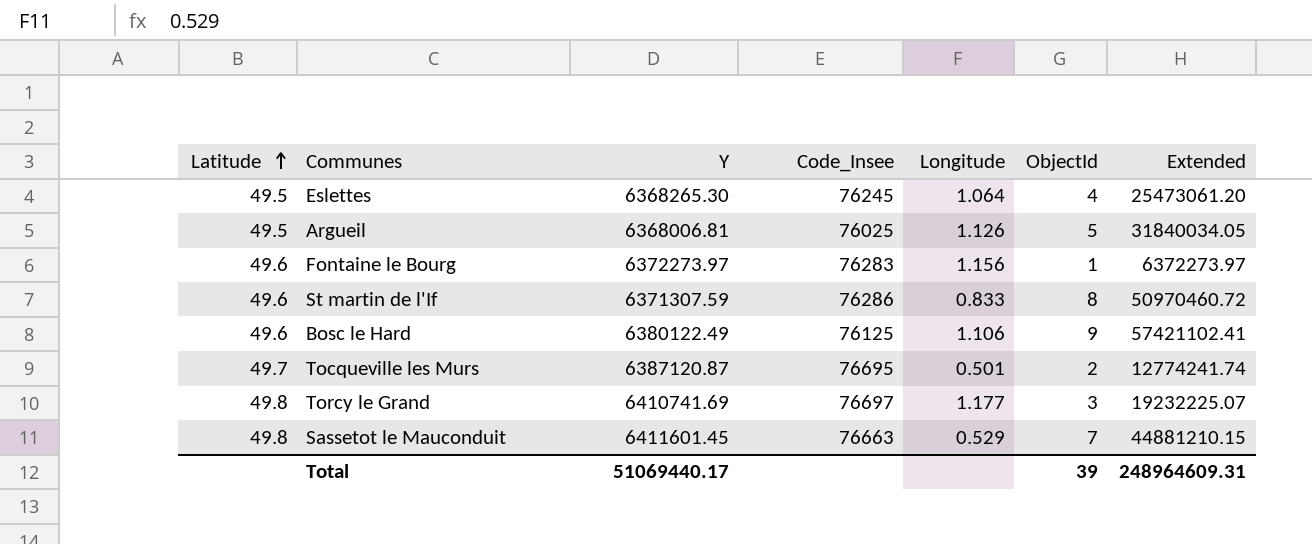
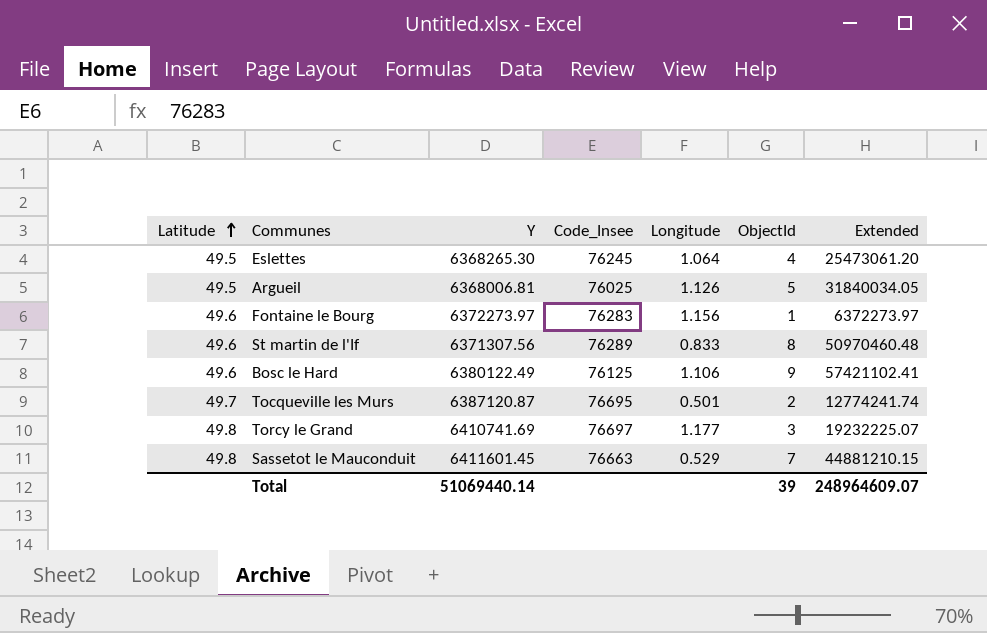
St martin de l'If | Y: 6371307.59 -> 6371307.56
St martin de l'If | Code_Insee: 76286 -> 76289
St martin de l'If | Extended: 50970460.72 -> 50970460.48
Total | Y: 51069440.17 -> 51069440.14
Total | Extended: 248964609.31 -> 248964609.07

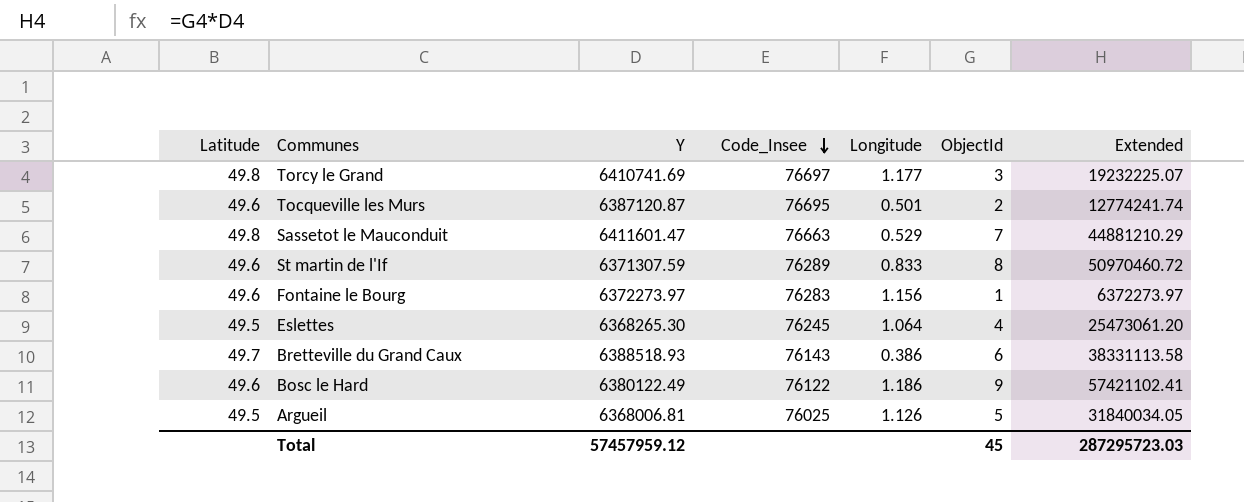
row order: Latitude ascending -> Code_Insee descending
Tocqueville les Murs | Latitude: 49.7 -> 49.6
Sassetot le Mauconduit | Y: 6411601.45 -> 6411601.47
Sassetot le Mauconduit | Extended: 44881210.15 -> 44881210.29
St martin de l'If | Y: 6371307.56 -> 6371307.59
St martin de l'If | Extended: 50970460.48 -> 50970460.72
row Bretteville du Grand Caux: none -> 49.7 | 6388518.93 | 76143 | 0.386 | 6 | 38331113.58
Bosc le Hard | Code_Insee: 76125 -> 76122
Bosc le Hard | Longitude: 1.106 -> 1.186
Total | Y: 51069440.14 -> 57457959.12
Total | ObjectId: 39 -> 45
Total | Extended: 248964609.07 -> 287295723.03

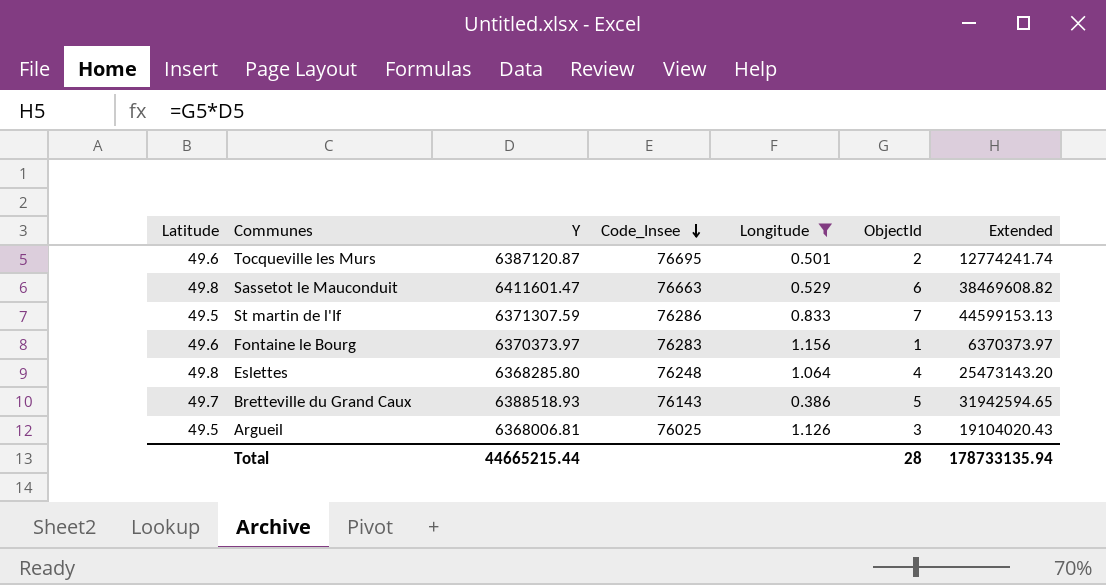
filter: none -> Longitude <= 1.156
Sassetot le Mauconduit | ObjectId: 7 -> 6
Sassetot le Mauconduit | Extended: 44881210.29 -> 38469608.82
St martin de l'If | Latitude: 49.6 -> 49.5
St martin de l'If | Code_Insee: 76289 -> 76286
St martin de l'If | ObjectId: 8 -> 7
St martin de l'If | Extended: 50970460.72 -> 44599153.13
Fontaine le Bourg | Y: 6372273.97 -> 6370373.97
Fontaine le Bourg | Extended: 6372273.97 -> 6370373.97
Eslettes | Latitude: 49.5 -> 49.8
Eslettes | Y: 6368265.30 -> 6368285.80
Eslettes | Code_Insee: 76245 -> 76248
Eslettes | Extended: 25473061.20 -> 25473143.20
Bretteville du Grand Caux | ObjectId: 6 -> 5
Bretteville du Grand Caux | Extended: 38331113.58 -> 31942594.65
Argueil | ObjectId: 5 -> 3
Argueil | Extended: 31840034.05 -> 19104020.43
Total | Y: 57457959.12 -> 44665215.44
Total | ObjectId: 45 -> 28
Total | Extended: 287295723.03 -> 178733135.94

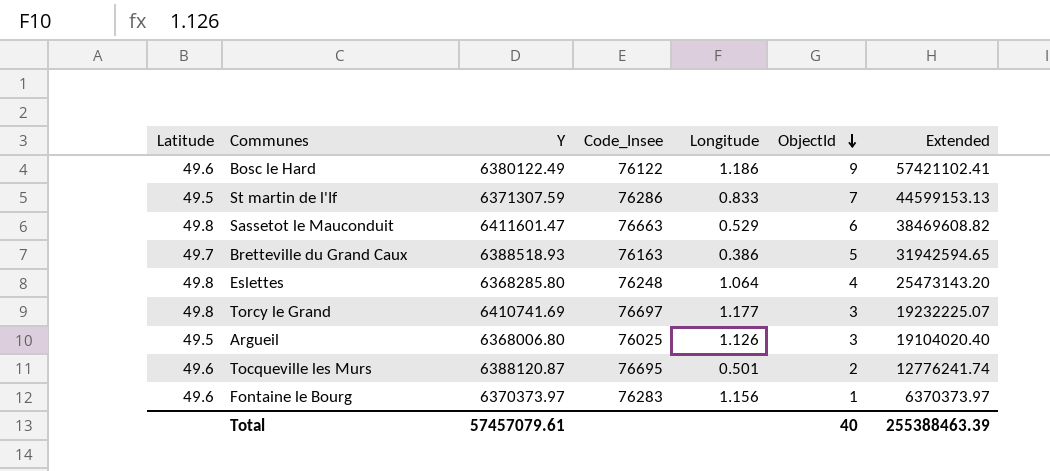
filter: Longitude <= 1.156 -> none
row order: Code_Insee descending -> ObjectId descending
Bretteville du Grand Caux | Code_Insee: 76143 -> 76163
Argueil | Y: 6368006.81 -> 6368006.80
Argueil | Extended: 19104020.43 -> 19104020.40
Tocqueville les Murs | Y: 6387120.87 -> 6388120.87
Tocqueville les Murs | Extended: 12774241.74 -> 12776241.74
Total | Y: 44665215.44 -> 57457079.61
Total | ObjectId: 28 -> 40
Total | Extended: 178733135.94 -> 255388463.39

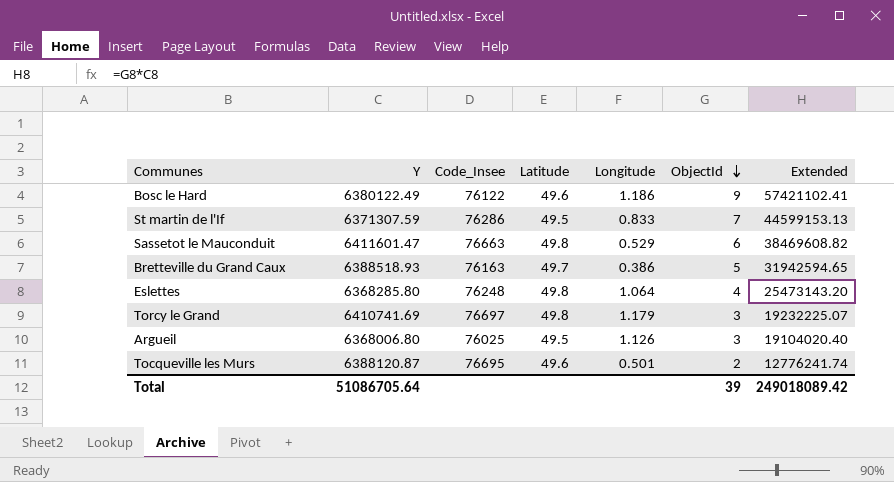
column Latitude | position: 1 -> 4
row Fontaine le Bourg: 49.6 | 6370373.97 | 76283 | 1.156 | 1 | 6370373.97 -> none
Torcy le Grand | Longitude: 1.177 -> 1.179
Total | Y: 57457079.61 -> 51086705.64
Total | ObjectId: 40 -> 39
Total | Extended: 255388463.39 -> 249018089.42

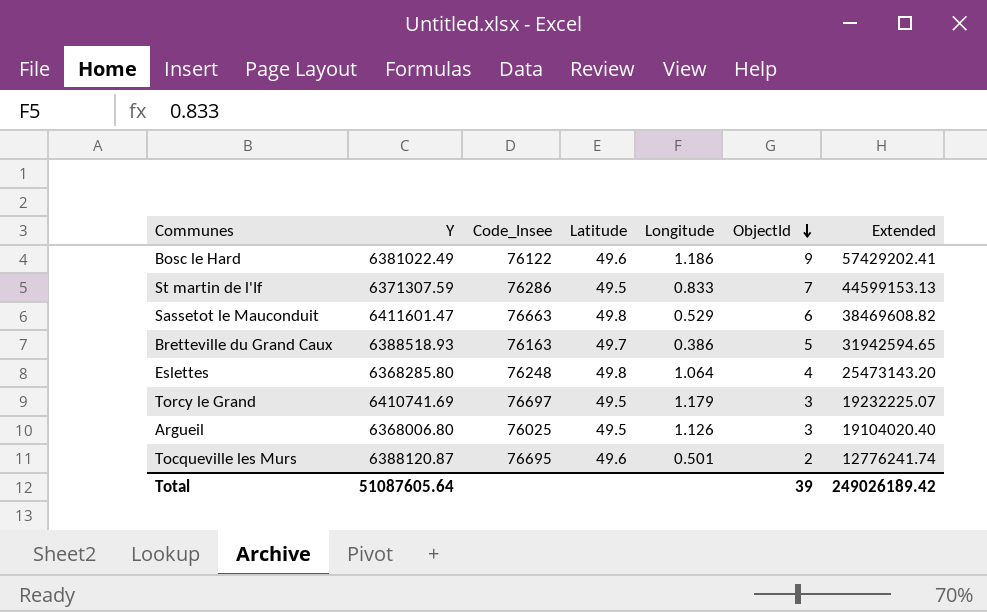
Bosc le Hard | Y: 6380122.49 -> 6381022.49
Bosc le Hard | Extended: 57421102.41 -> 57429202.41
Torcy le Grand | Latitude: 49.8 -> 49.5
Total | Y: 51086705.64 -> 51087605.64
Total | Extended: 249018089.42 -> 249026189.42

